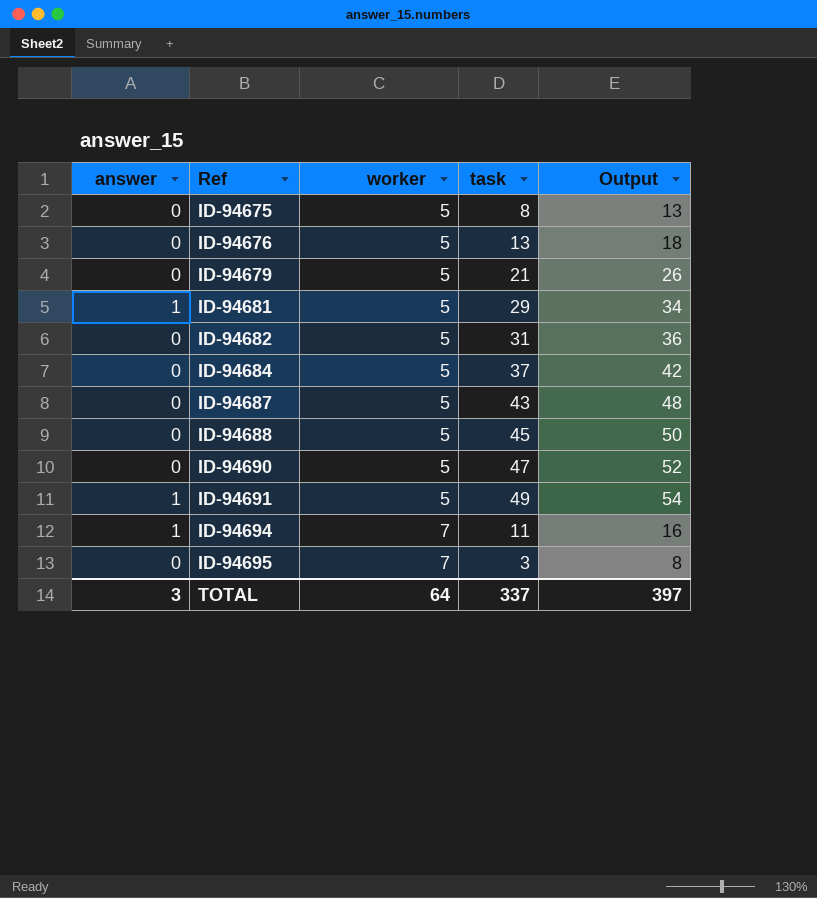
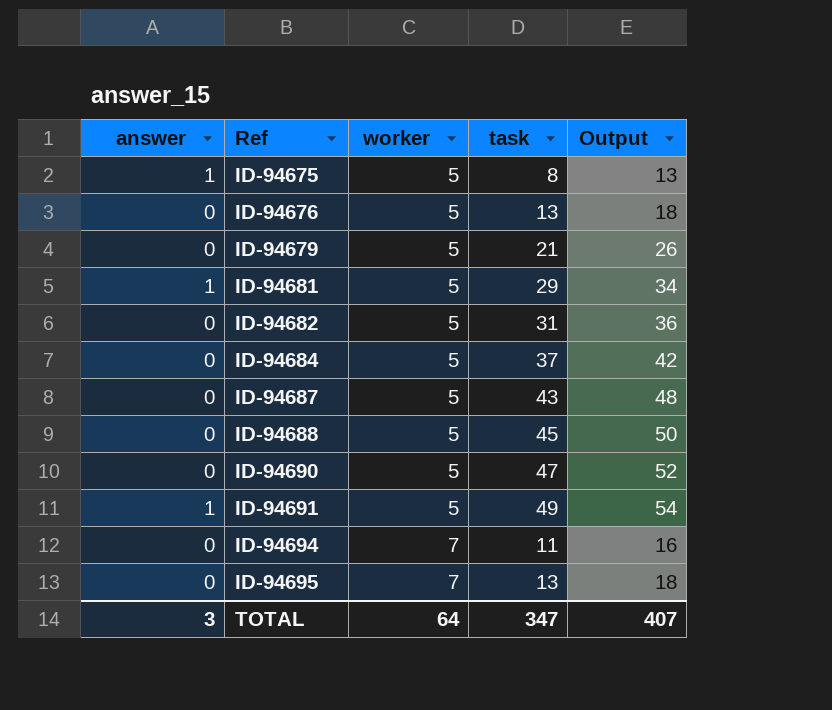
ID-94675 | answer: 0 -> 1
ID-94694 | answer: 1 -> 0
ID-94695 | task: 3 -> 13
ID-94695 | Output: 8 -> 18
TOTAL | task: 337 -> 347
TOTAL | Output: 397 -> 407

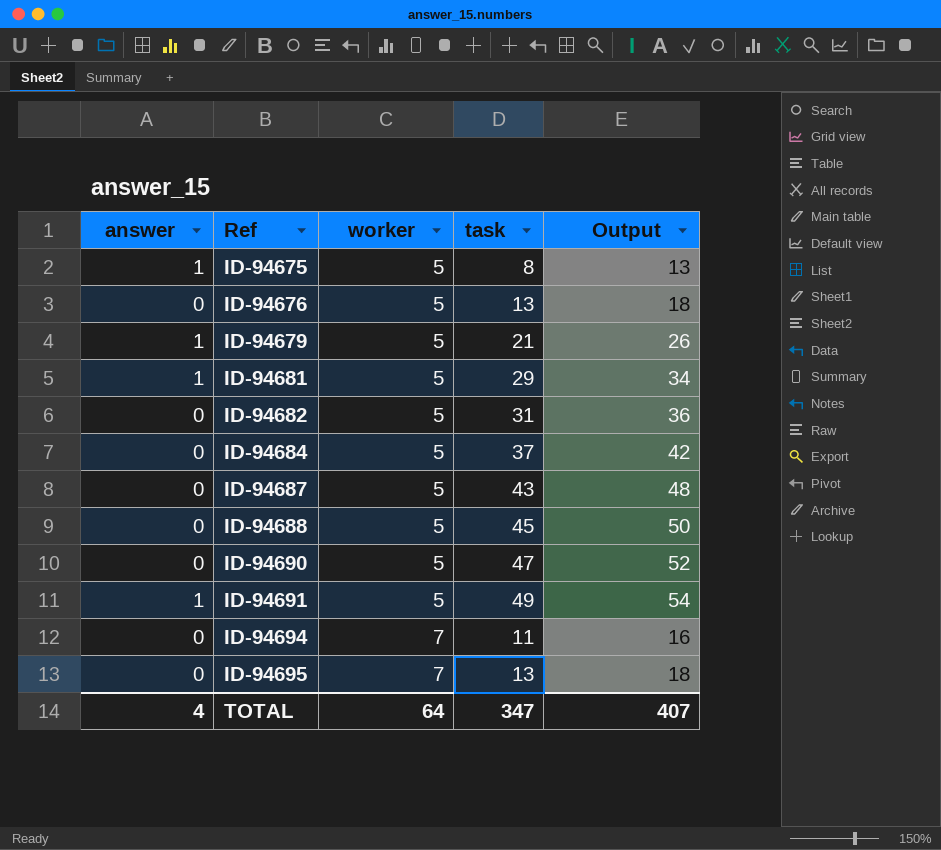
ID-94679 | answer: 0 -> 1
TOTAL | answer: 3 -> 4

